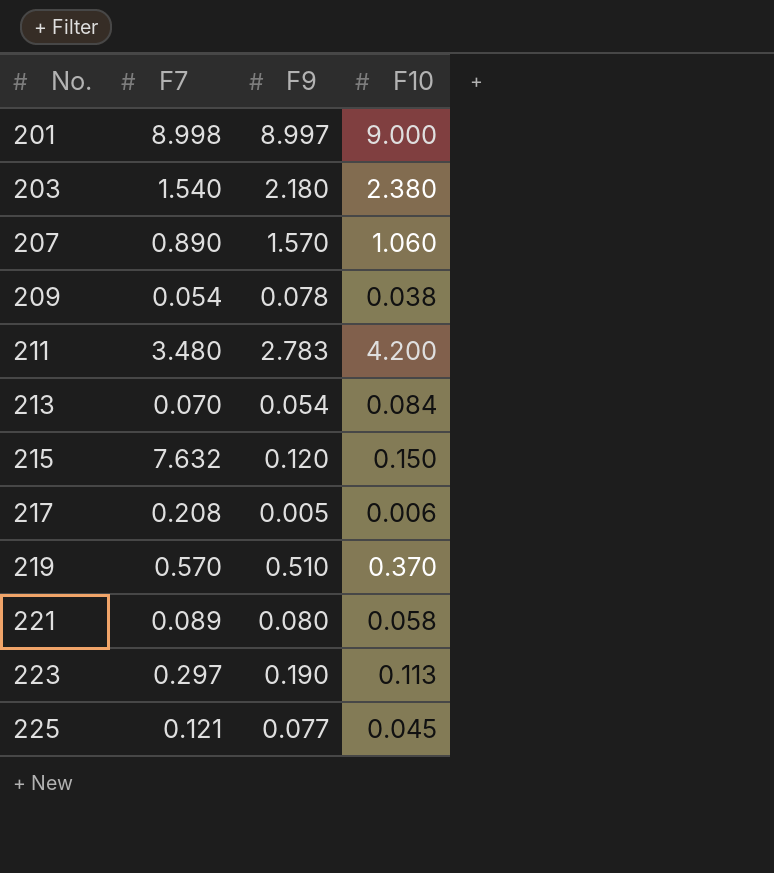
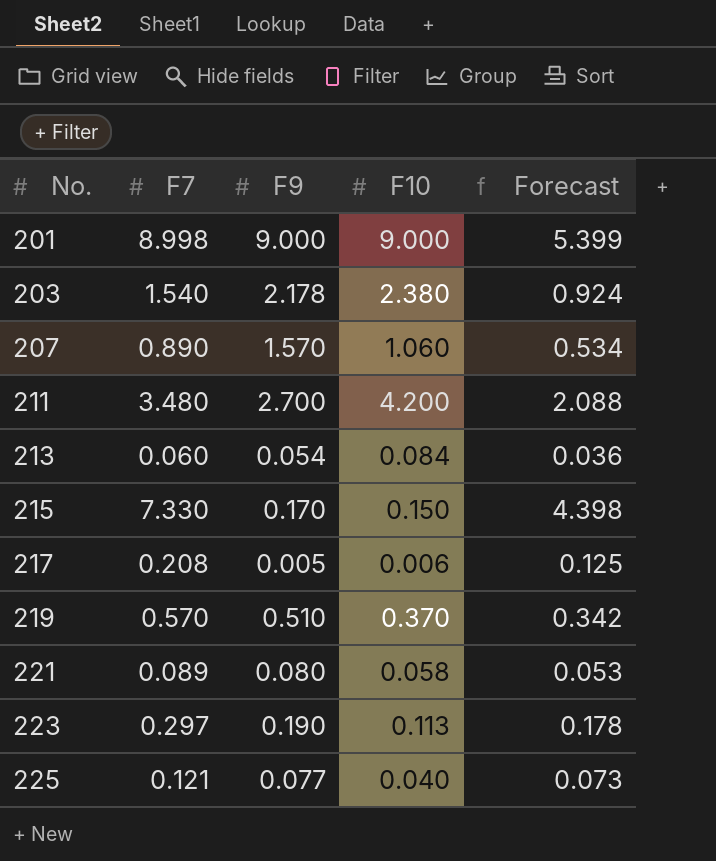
column Forecast | formula: none -> [F7] * 0.6
row 209: 0.054 | 0.078 | 0.038 -> none
201 | F9: 8.997 -> 9.000
203 | F9: 2.180 -> 2.178
211 | F9: 2.783 -> 2.700
213 | F7: 0.070 -> 0.060
215 | F7: 7.632 -> 7.330
215 | F9: 0.120 -> 0.170
225 | F10: 0.045 -> 0.040

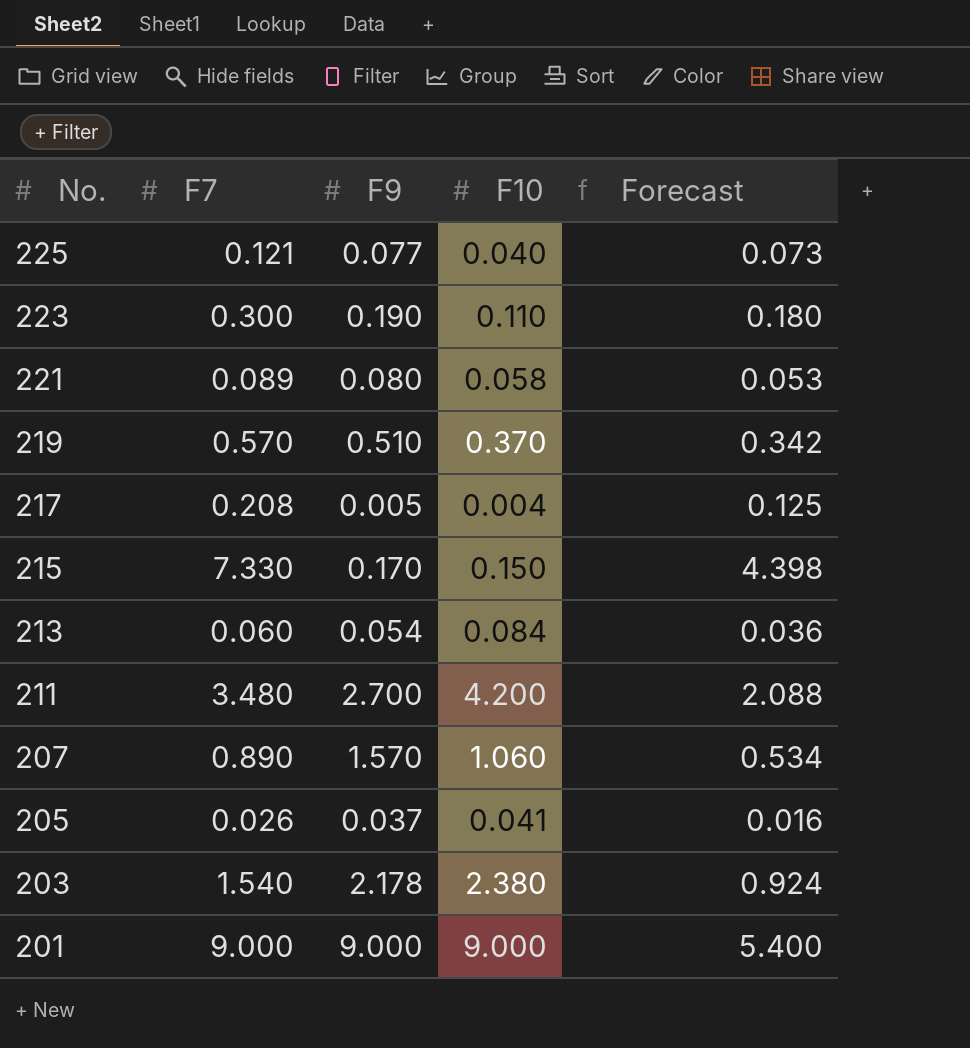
row order: No. ascending -> No. descending
223 | F7: 0.297 -> 0.300
223 | F10: 0.113 -> 0.110
223 | Forecast: 0.178 -> 0.180
217 | F10: 0.006 -> 0.004
row 205: none -> 0.026 | 0.037 | 0.041 | 0.016
201 | F7: 8.998 -> 9.000
201 | Forecast: 5.399 -> 5.400

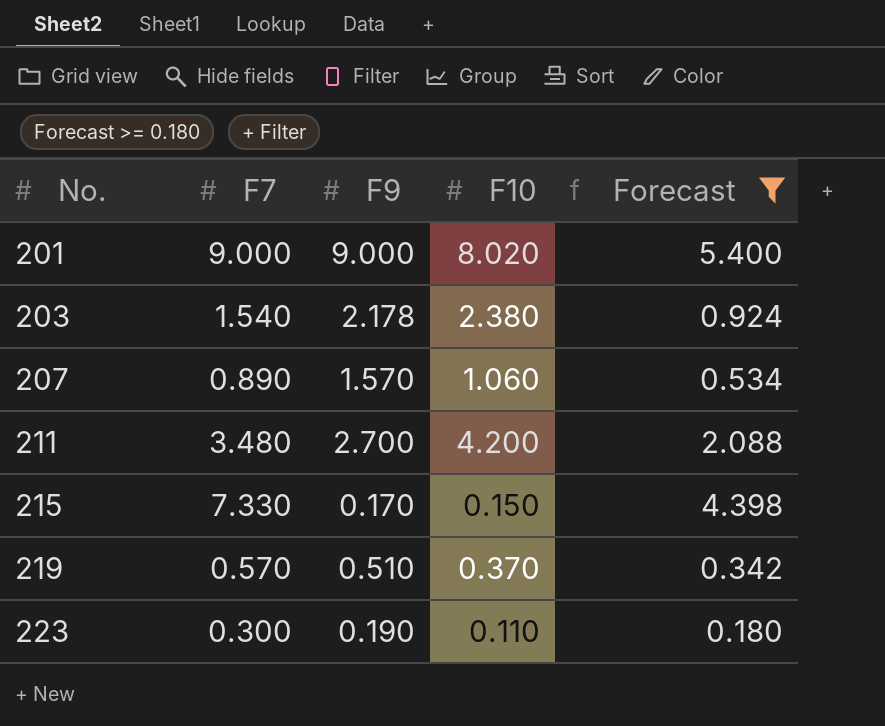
filter: none -> Forecast >= 0.180
row order: No. descending -> No. ascending
201 | F10: 9.000 -> 8.020

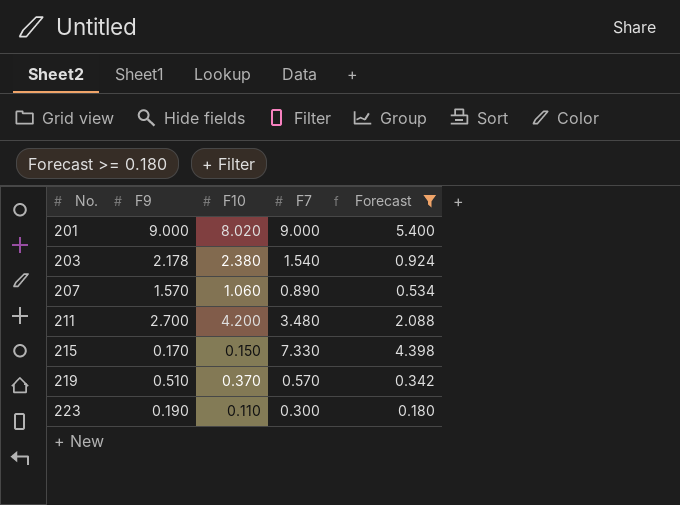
column F7 | position: 2 -> 4

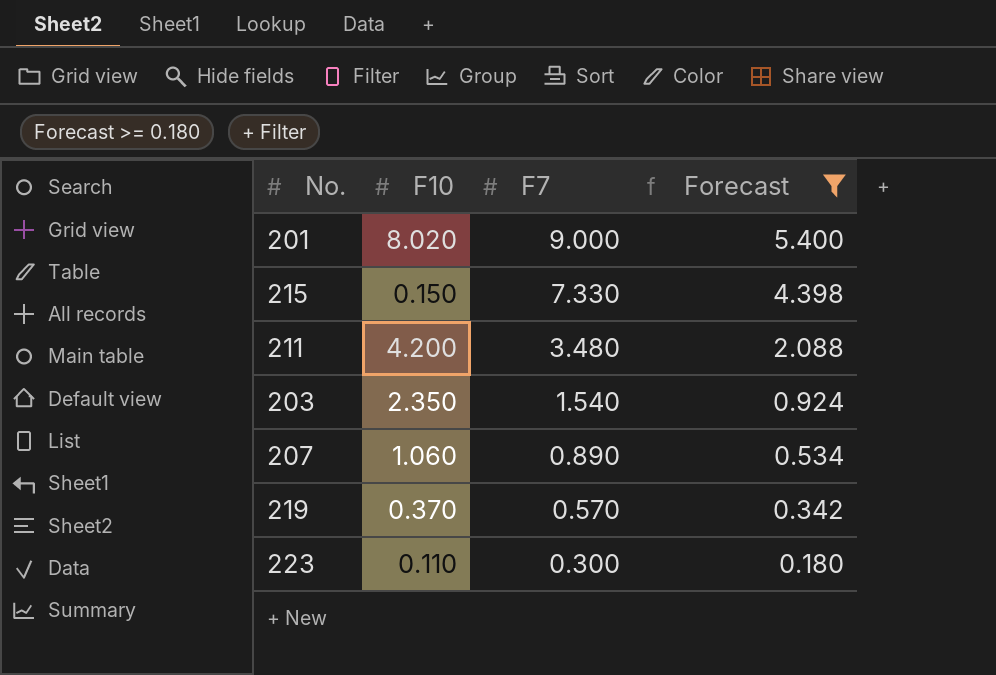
row order: No. ascending -> F7 descending
column F9 | position: 2 -> none
203 | F10: 2.380 -> 2.350

